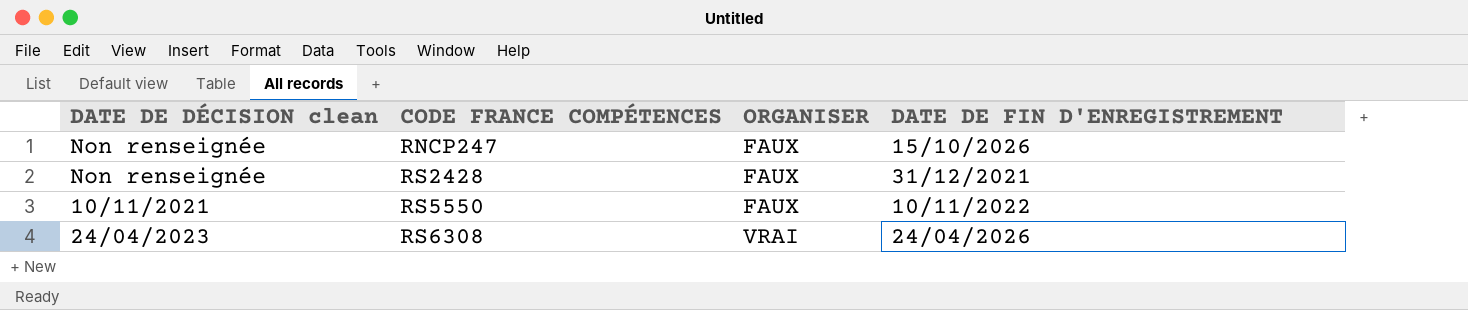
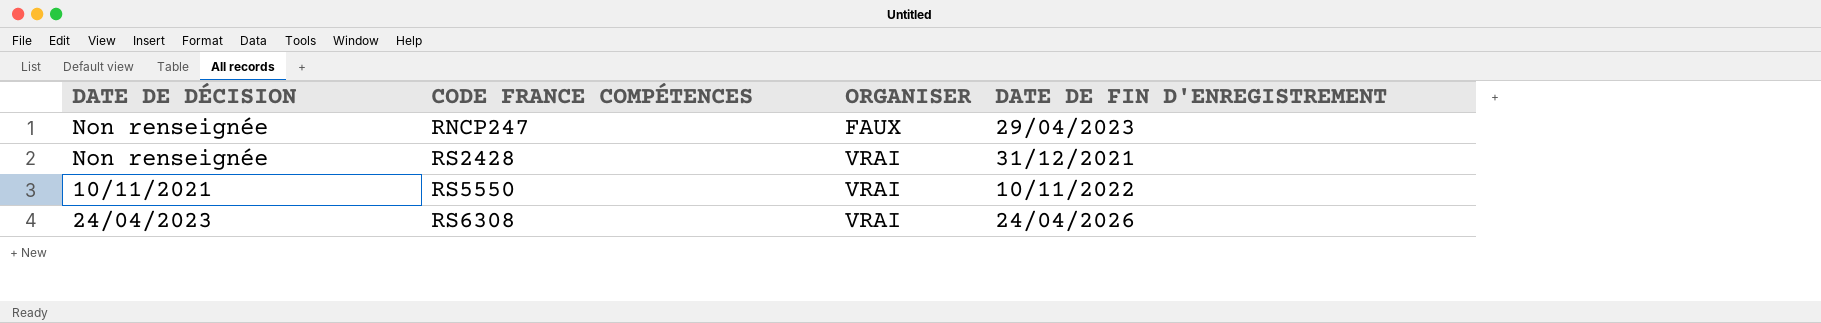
column name: DATE DE DÉCISION clean -> DATE DE DÉCISION
RNCP247 | DATE DE FIN D'ENREGISTREMENT: 15/10/2026 -> 29/04/2023
RS2428 | ORGANISER: FAUX -> VRAI
RS5550 | ORGANISER: FAUX -> VRAI

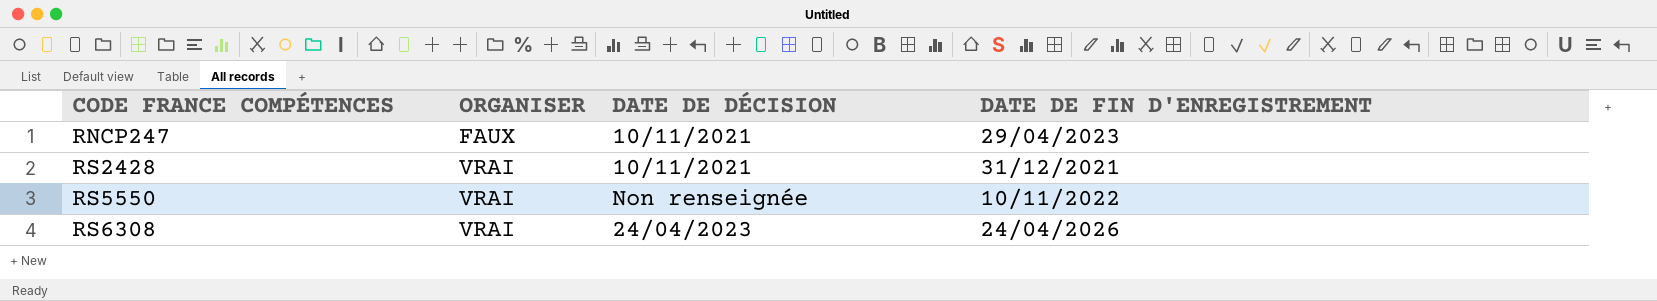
column DATE DE DÉCISION | position: 1 -> 3
RNCP247 | DATE DE DÉCISION: Non renseignée -> 10/11/2021
RS2428 | DATE DE DÉCISION: Non renseignée -> 10/11/2021
RS5550 | DATE DE DÉCISION: 10/11/2021 -> Non renseignée

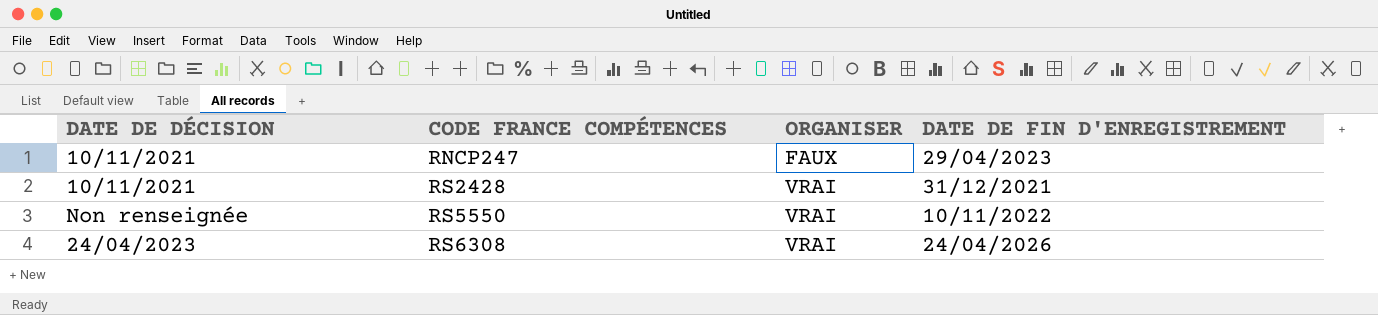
column DATE DE DÉCISION | position: 3 -> 1

